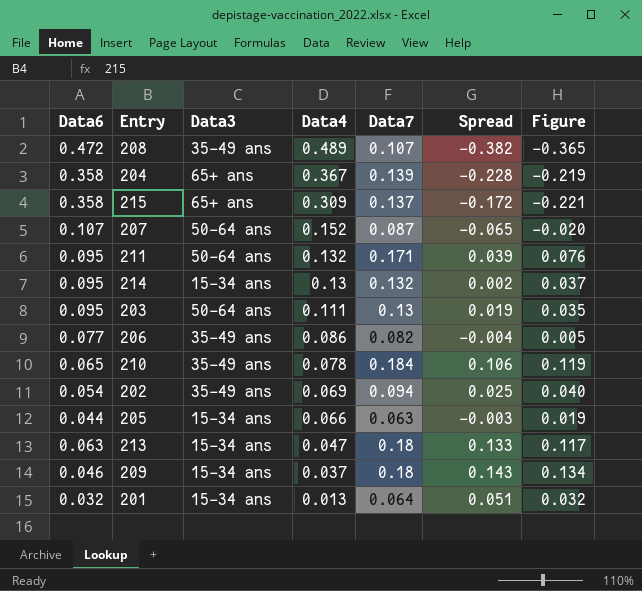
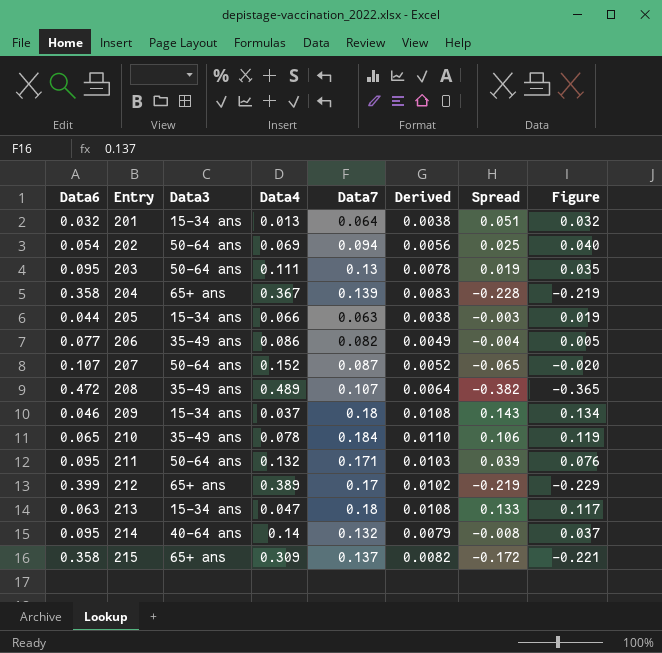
row order: Data4 descending -> Entry ascending
column Derived | formula: none -> [Data7] * 0.06
202 | Data3: 35-49 ans -> 50-64 ans
row 212: none -> 0.399 | 65+ ans | 0.389 | 0.17 | 0.0102 | -0.219 | -0.229
214 | Data3: 15-34 ans -> 40-64 ans
214 | Data4: 0.13 -> 0.14
214 | Spread: 0.002 -> -0.008

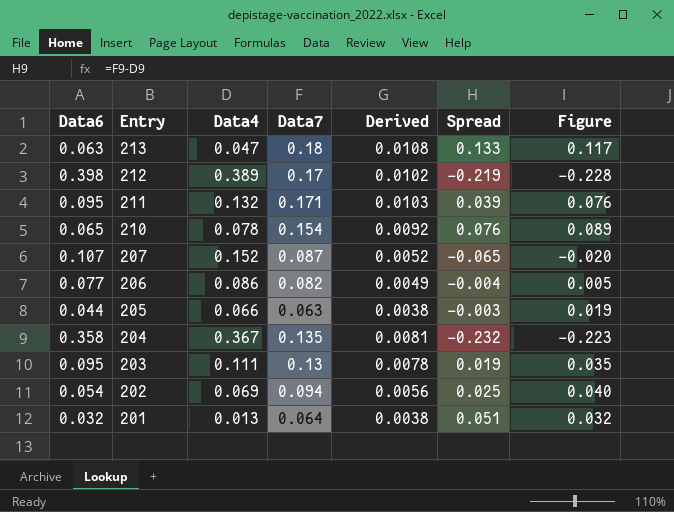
row order: Entry ascending -> Entry descending
column Data3 | position: 3 -> none
row 208: 0.472 | 35-49 ans | 0.489 | 0.107 | 0.0064 | -0.382 | -0.365 -> none
row 209: 0.046 | 15-34 ans | 0.037 | 0.18 | 0.0108 | 0.143 | 0.134 -> none
row 214: 0.095 | 40-64 ans | 0.14 | 0.132 | 0.0079 | -0.008 | 0.037 -> none
row 215: 0.358 | 65+ ans | 0.309 | 0.137 | 0.0082 | -0.172 | -0.221 -> none
212 | Data6: 0.399 -> 0.398
212 | Figure: -0.229 -> -0.228
210 | Data7: 0.184 -> 0.154
210 | Derived: 0.0110 -> 0.0092
210 | Spread: 0.106 -> 0.076
210 | Figure: 0.119 -> 0.089
204 | Data7: 0.139 -> 0.135
204 | Derived: 0.0083 -> 0.0081
204 | Spread: -0.228 -> -0.232
204 | Figure: -0.219 -> -0.223

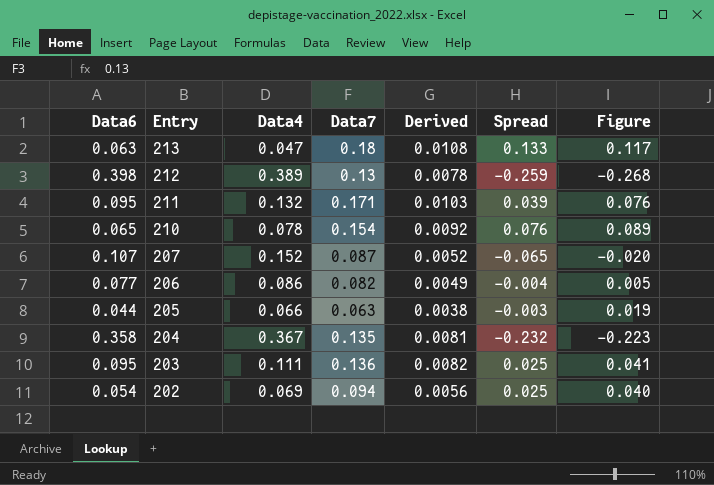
row 201: 0.032 | 0.013 | 0.064 | 0.0038 | 0.051 | 0.032 -> none
212 | Data7: 0.17 -> 0.13
212 | Derived: 0.0102 -> 0.0078
212 | Spread: -0.219 -> -0.259
212 | Figure: -0.228 -> -0.268
203 | Data7: 0.13 -> 0.136
203 | Derived: 0.0078 -> 0.0082
203 | Spread: 0.019 -> 0.025
203 | Figure: 0.035 -> 0.041

